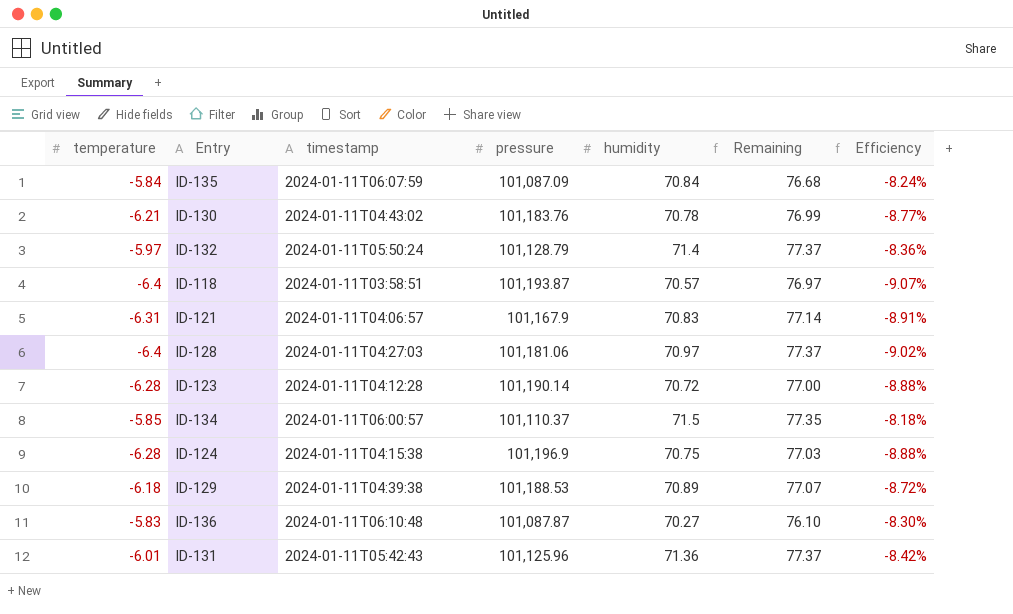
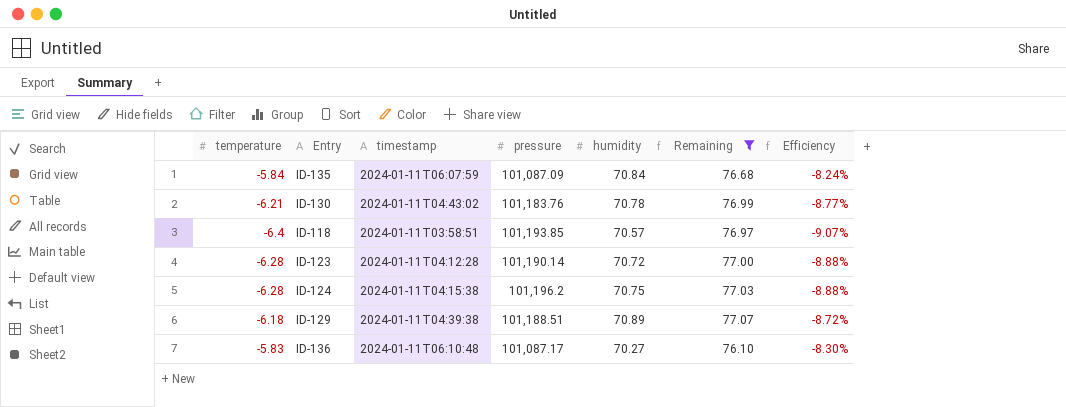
filter: none -> Remaining <= 77.07
ID-118 | pressure: 101,193.87 -> 101,193.85
ID-124 | pressure: 101,196.9 -> 101,196.2
ID-129 | pressure: 101,188.53 -> 101,188.51
ID-136 | pressure: 101,087.87 -> 101,087.17

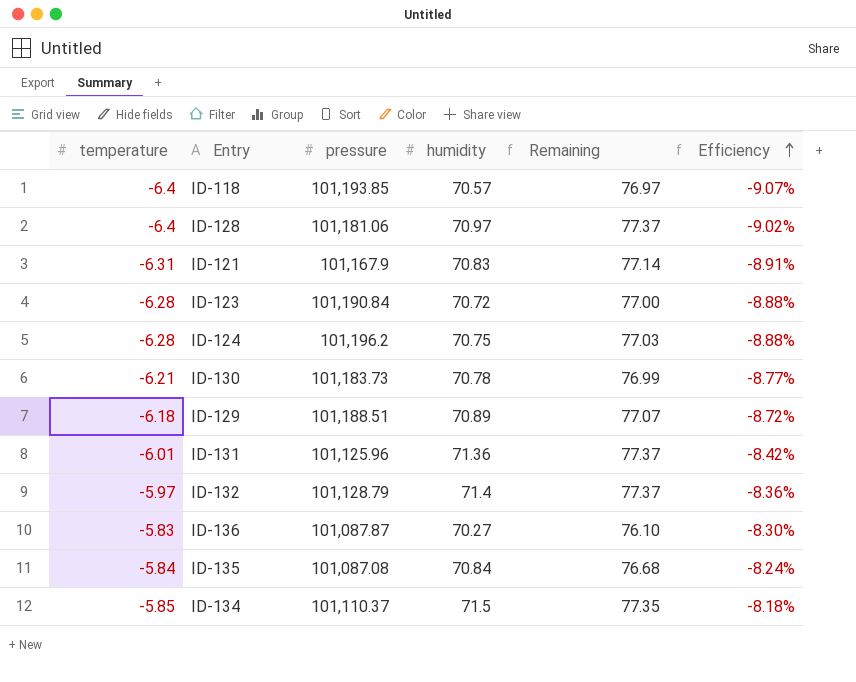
filter: Remaining <= 77.07 -> none
row order: none -> Efficiency ascending
column timestamp | position: 3 -> none
ID-123 | pressure: 101,190.14 -> 101,190.84
ID-130 | pressure: 101,183.76 -> 101,183.73
ID-136 | pressure: 101,087.17 -> 101,087.87
ID-135 | pressure: 101,087.09 -> 101,087.08

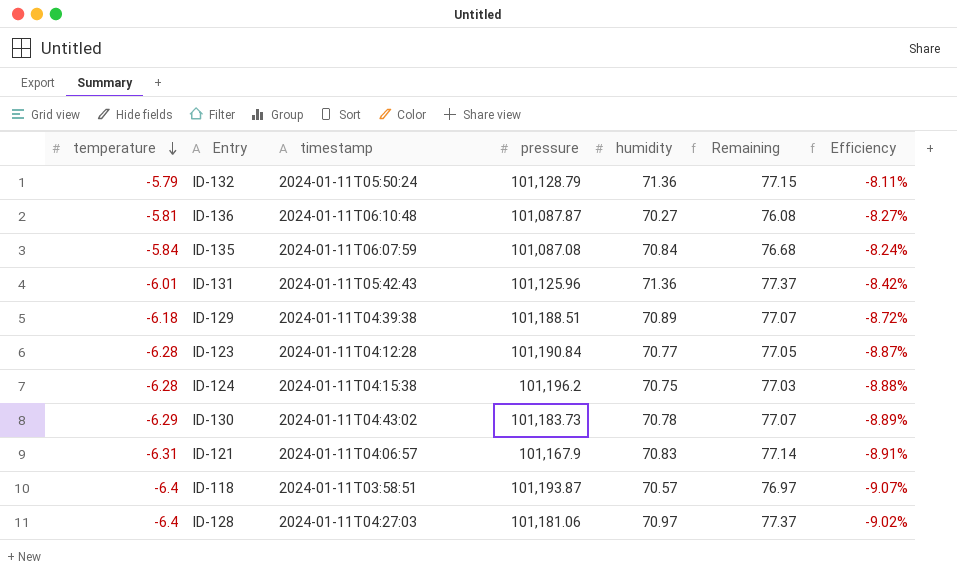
row order: Efficiency ascending -> temperature descending
column timestamp | position: none -> 3
row ID-134: -5.85 | 101,110.37 | 71.5 | 77.35 | -8.18% -> none
ID-132 | temperature: -5.97 -> -5.79
ID-132 | humidity: 71.4 -> 71.36
ID-132 | Remaining: 77.37 -> 77.15
ID-132 | Efficiency: -8.36% -> -8.11%
ID-136 | temperature: -5.83 -> -5.81
ID-136 | Remaining: 76.10 -> 76.08
ID-136 | Efficiency: -8.30% -> -8.27%
ID-123 | humidity: 70.72 -> 70.77
ID-123 | Remaining: 77.00 -> 77.05
ID-123 | Efficiency: -8.88% -> -8.87%
ID-130 | temperature: -6.21 -> -6.29
ID-130 | Remaining: 76.99 -> 77.07
ID-130 | Efficiency: -8.77% -> -8.89%
ID-118 | pressure: 101,193.85 -> 101,193.87

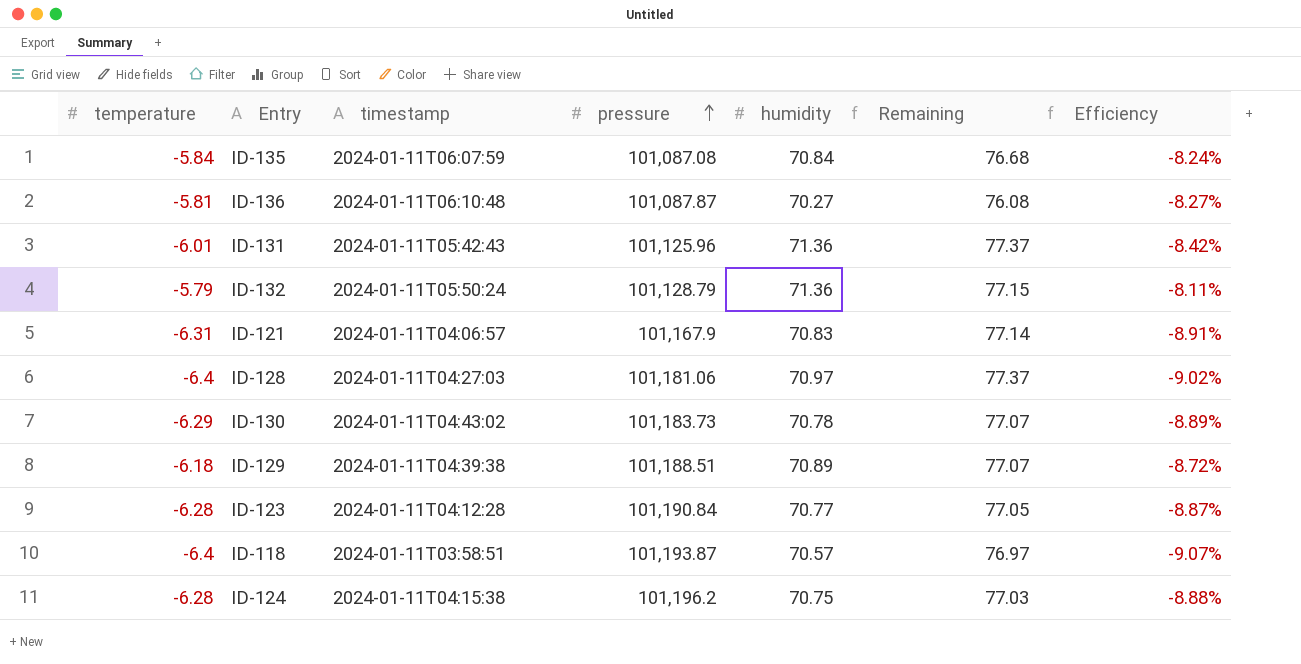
row order: temperature descending -> pressure ascending

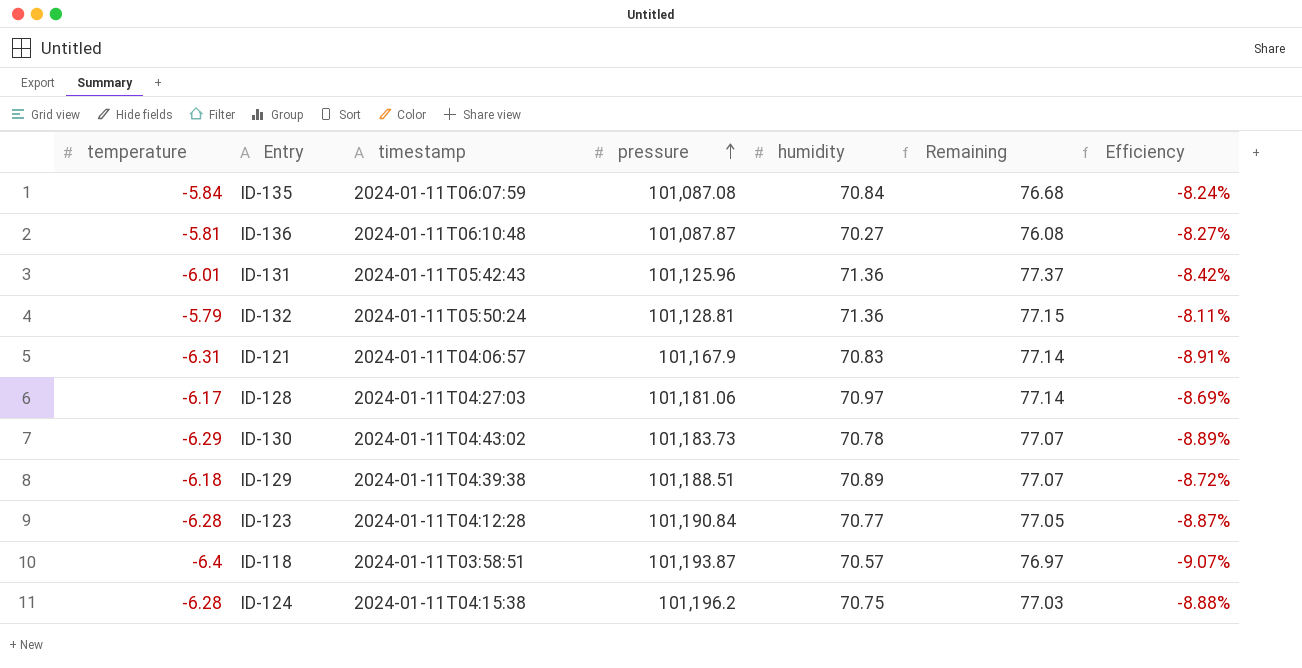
ID-132 | pressure: 101,128.79 -> 101,128.81
ID-128 | temperature: -6.4 -> -6.17
ID-128 | Remaining: 77.37 -> 77.14
ID-128 | Efficiency: -9.02% -> -8.69%

